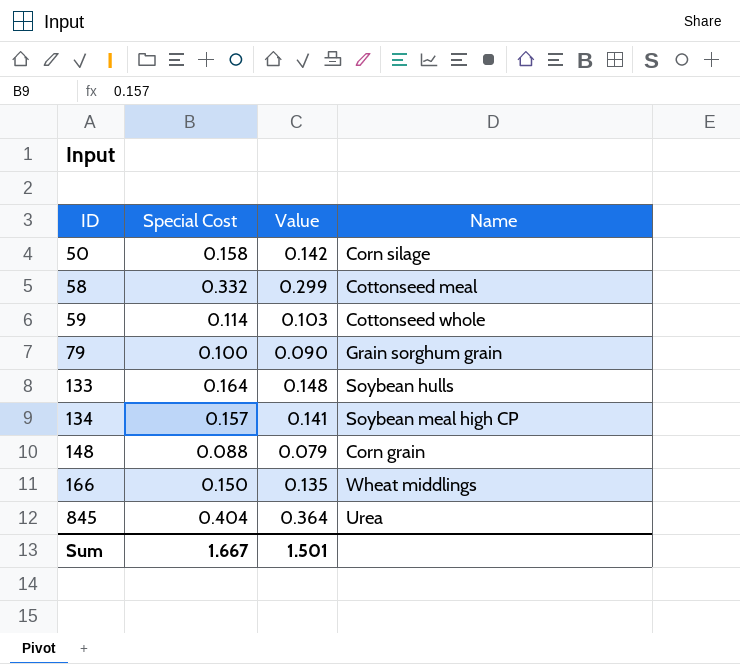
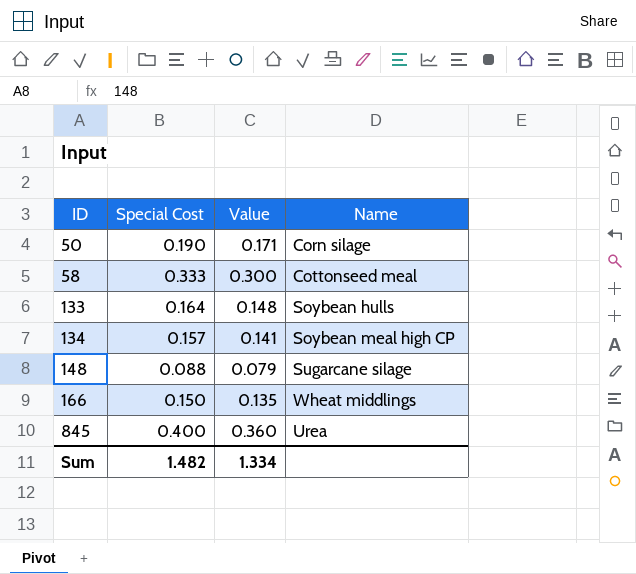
row 59: 0.114 | 0.103 | Cottonseed whole -> none
row 79: 0.100 | 0.090 | Grain sorghum grain -> none
50 | Special Cost: 0.158 -> 0.190
50 | Value: 0.142 -> 0.171
58 | Special Cost: 0.332 -> 0.333
58 | Value: 0.299 -> 0.300
148 | Name: Corn grain -> Sugarcane silage
845 | Special Cost: 0.404 -> 0.400
845 | Value: 0.364 -> 0.360
Sum | Special Cost: 1.667 -> 1.482
Sum | Value: 1.501 -> 1.334

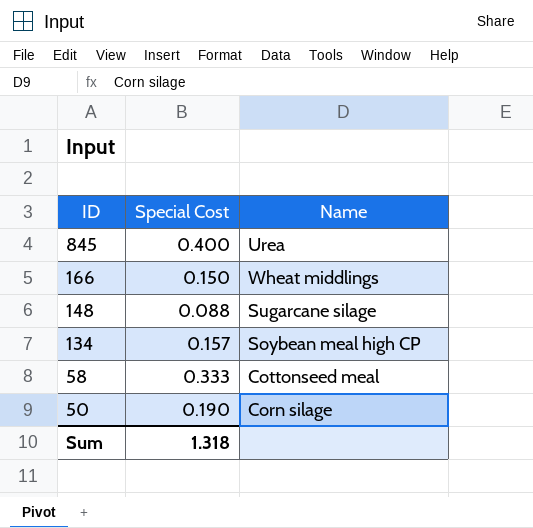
row order: ID ascending -> ID descending
column Value | formula: [Special Cost] * 0.9 -> none
row 133: 0.164 | 0.148 | Soybean hulls -> none
Sum | Special Cost: 1.482 -> 1.318

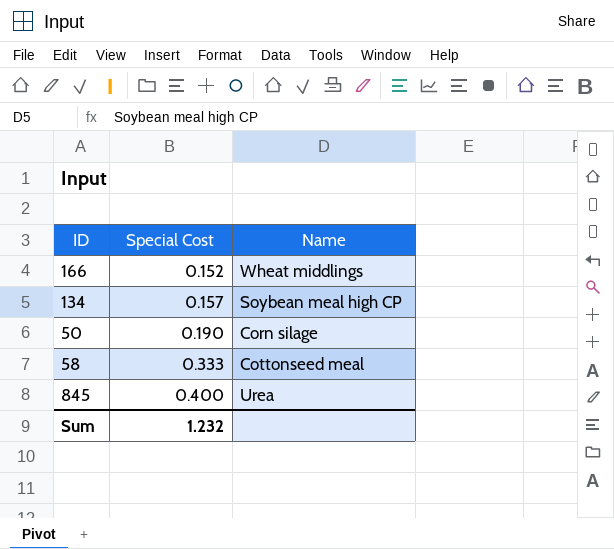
row order: ID descending -> Special Cost ascending
row 148: 0.088 | Sugarcane silage -> none
166 | Special Cost: 0.150 -> 0.152
Sum | Special Cost: 1.318 -> 1.232

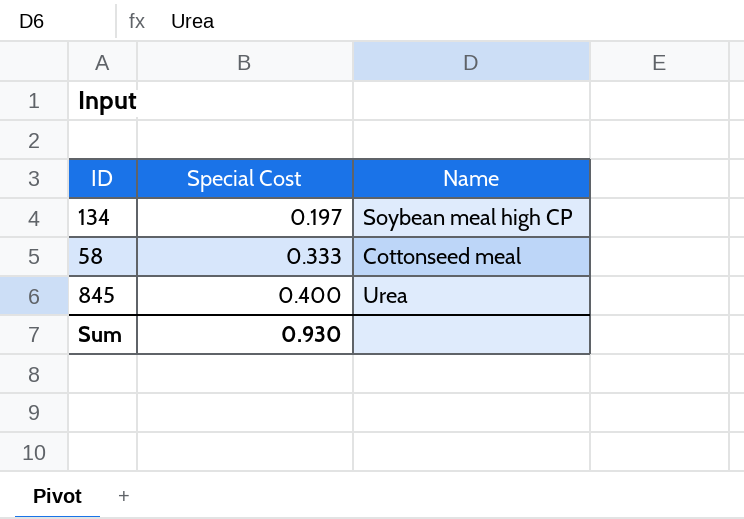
row 166: 0.152 | Wheat middlings -> none
row 50: 0.190 | Corn silage -> none
134 | Special Cost: 0.157 -> 0.197
Sum | Special Cost: 1.232 -> 0.930

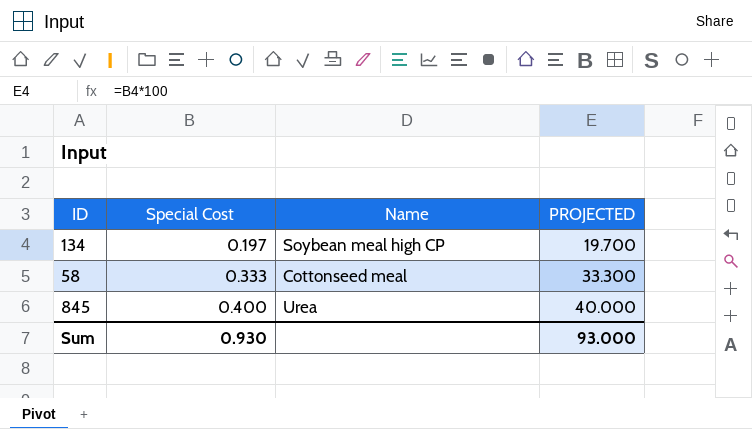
column PROJECTED | formula: none -> [Special Cost] * 100

